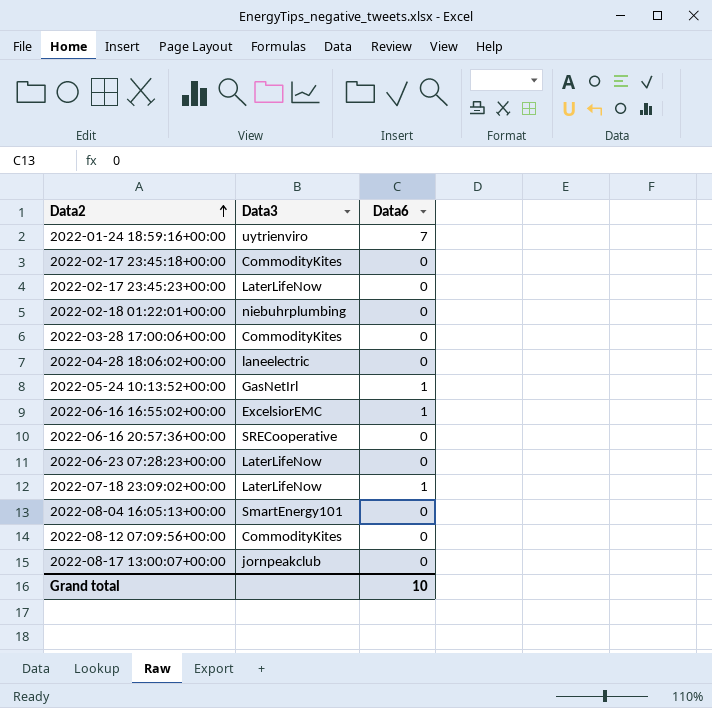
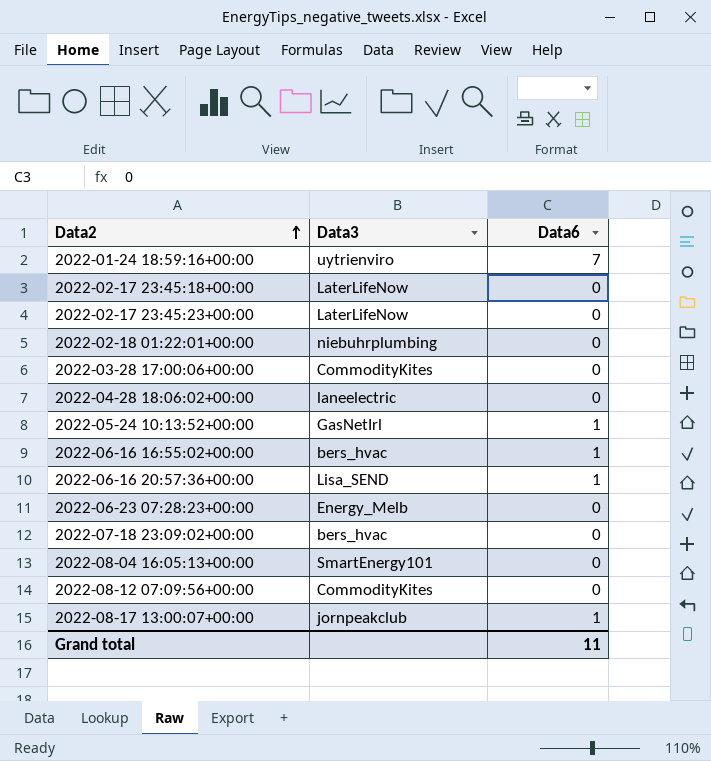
2022-02-17 23:45:18+00:00 | Data3: CommodityKites -> LaterLifeNow
2022-06-16 16:55:02+00:00 | Data3: ExcelsiorEMC -> bers_hvac
2022-06-16 20:57:36+00:00 | Data3: SRECooperative -> Lisa_SEND
2022-06-16 20:57:36+00:00 | Data6: 0 -> 1
2022-06-23 07:28:23+00:00 | Data3: LaterLifeNow -> Energy_Melb
2022-07-18 23:09:02+00:00 | Data3: LaterLifeNow -> bers_hvac
2022-07-18 23:09:02+00:00 | Data6: 1 -> 0
2022-08-17 13:00:07+00:00 | Data6: 0 -> 1
Grand total | Data6: 10 -> 11

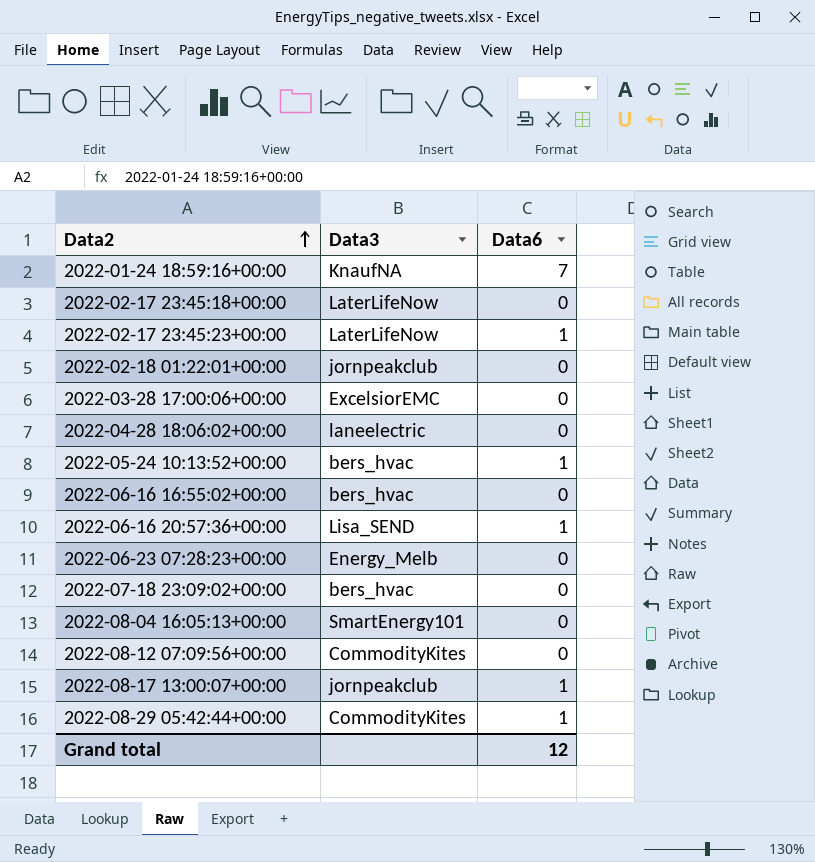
2022-01-24 18:59:16+00:00 | Data3: uytrienviro -> KnaufNA
2022-02-17 23:45:23+00:00 | Data6: 0 -> 1
2022-02-18 01:22:01+00:00 | Data3: niebuhrplumbing -> jornpeakclub
2022-03-28 17:00:06+00:00 | Data3: CommodityKites -> ExcelsiorEMC
2022-05-24 10:13:52+00:00 | Data3: GasNetIrl -> bers_hvac
2022-06-16 16:55:02+00:00 | Data6: 1 -> 0
row 2022-08-29 05:42:44+00:00: none -> CommodityKites | 1
Grand total | Data6: 11 -> 12

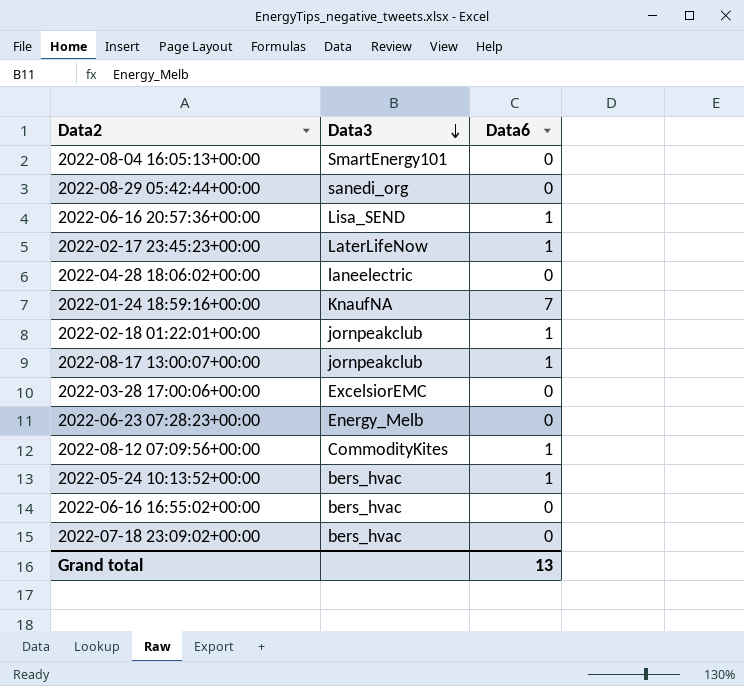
row order: Data2 ascending -> Data3 descending
row 2022-02-17 23:45:18+00:00: LaterLifeNow | 0 -> none
2022-08-29 05:42:44+00:00 | Data3: CommodityKites -> sanedi_org
2022-08-29 05:42:44+00:00 | Data6: 1 -> 0
2022-02-18 01:22:01+00:00 | Data6: 0 -> 1
2022-08-12 07:09:56+00:00 | Data6: 0 -> 1
Grand total | Data6: 12 -> 13

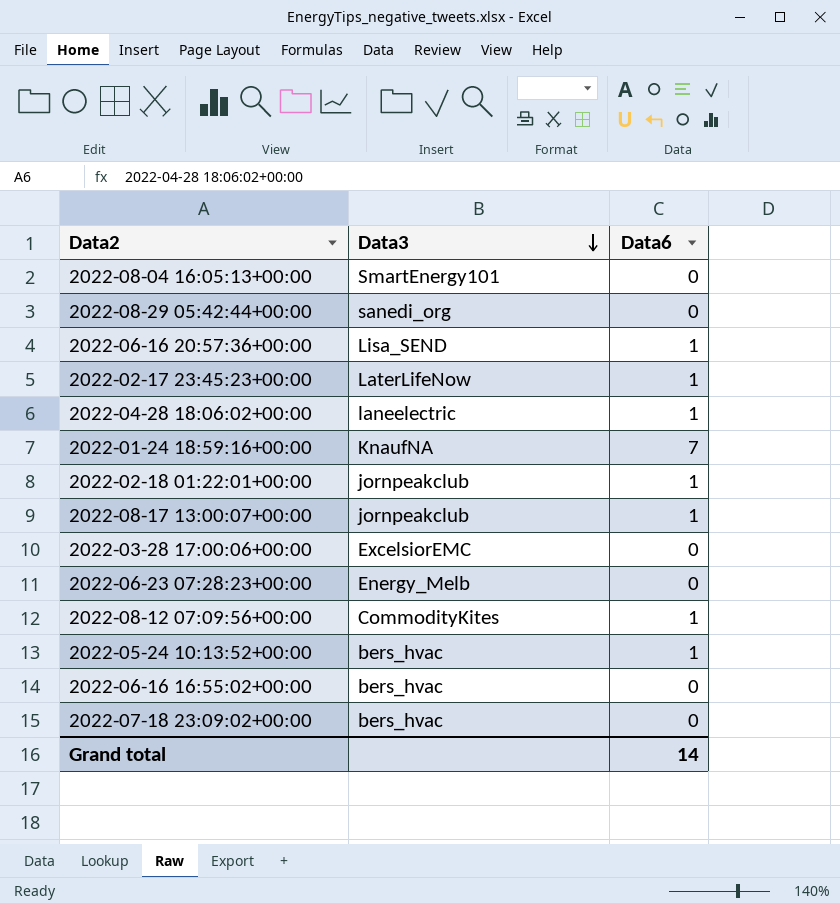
2022-04-28 18:06:02+00:00 | Data6: 0 -> 1
Grand total | Data6: 13 -> 14

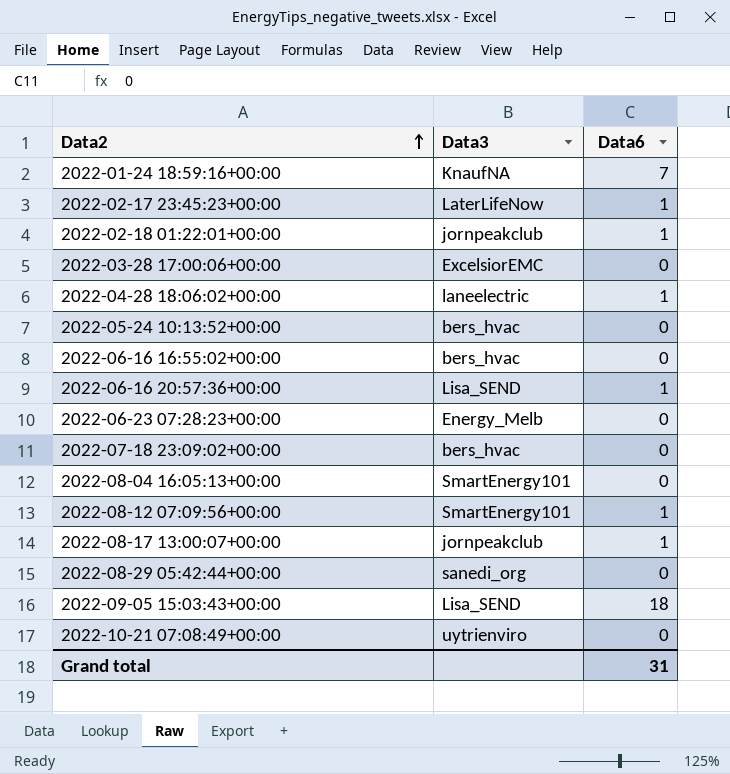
row order: Data3 descending -> Data2 ascending
2022-05-24 10:13:52+00:00 | Data6: 1 -> 0
2022-08-12 07:09:56+00:00 | Data3: CommodityKites -> SmartEnergy101
row 2022-09-05 15:03:43+00:00: none -> Lisa_SEND | 18
row 2022-10-21 07:08:49+00:00: none -> uytrienviro | 0
Grand total | Data6: 14 -> 31

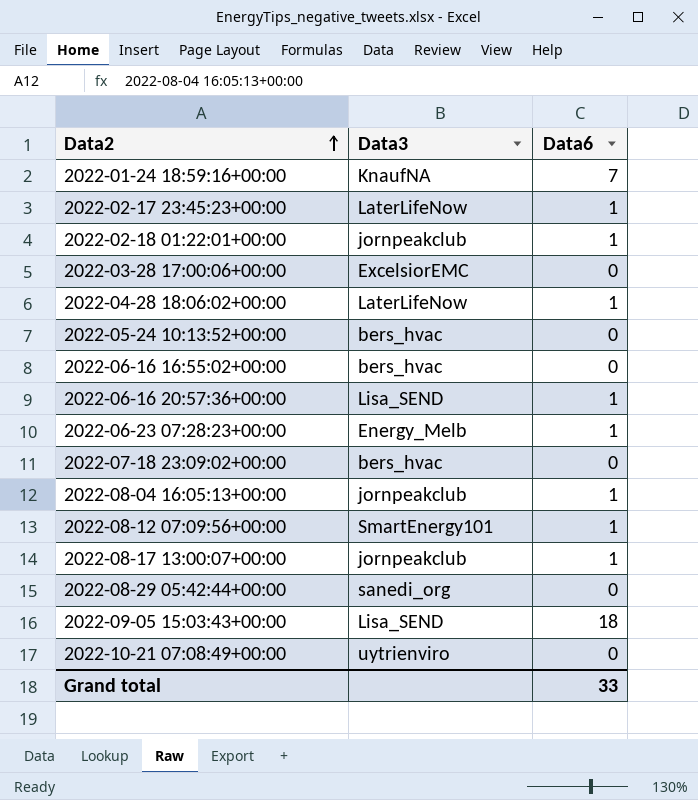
2022-04-28 18:06:02+00:00 | Data3: laneelectric -> LaterLifeNow
2022-06-23 07:28:23+00:00 | Data6: 0 -> 1
2022-08-04 16:05:13+00:00 | Data3: SmartEnergy101 -> jornpeakclub
2022-08-04 16:05:13+00:00 | Data6: 0 -> 1
Grand total | Data6: 31 -> 33

